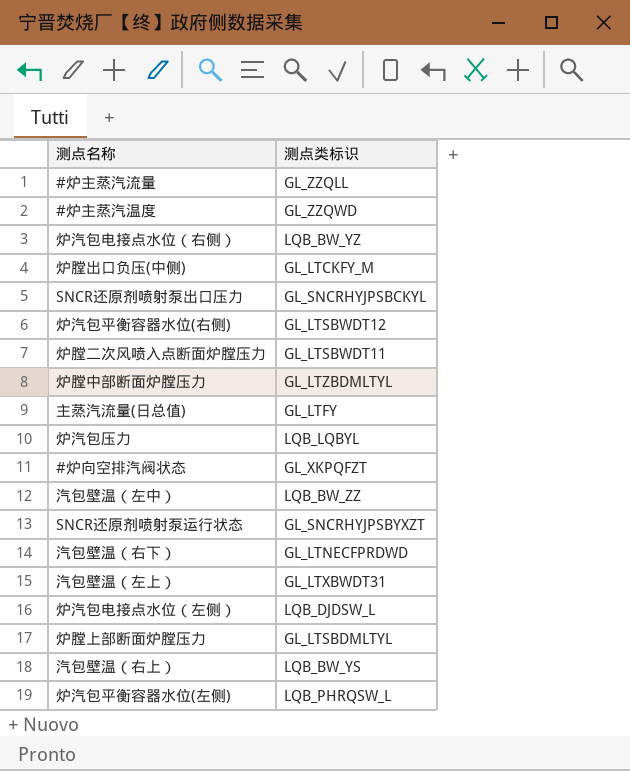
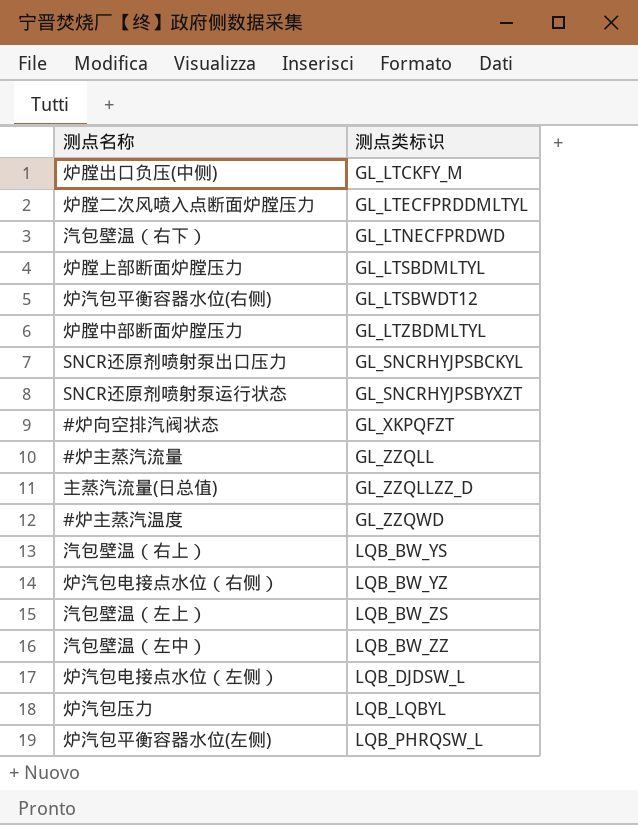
row order: none -> 测点类标识 ascending
炉膛二次风喷入点断面炉膛压力 | 测点类标识: GL_LTSBWDT11 -> GL_LTECFPRDDMLTYL
主蒸汽流量(日总值) | 测点类标识: GL_LTFY -> GL_ZZQLLZZ_D
汽包壁温（左上） | 测点类标识: GL_LTXBWDT31 -> LQB_BW_ZS

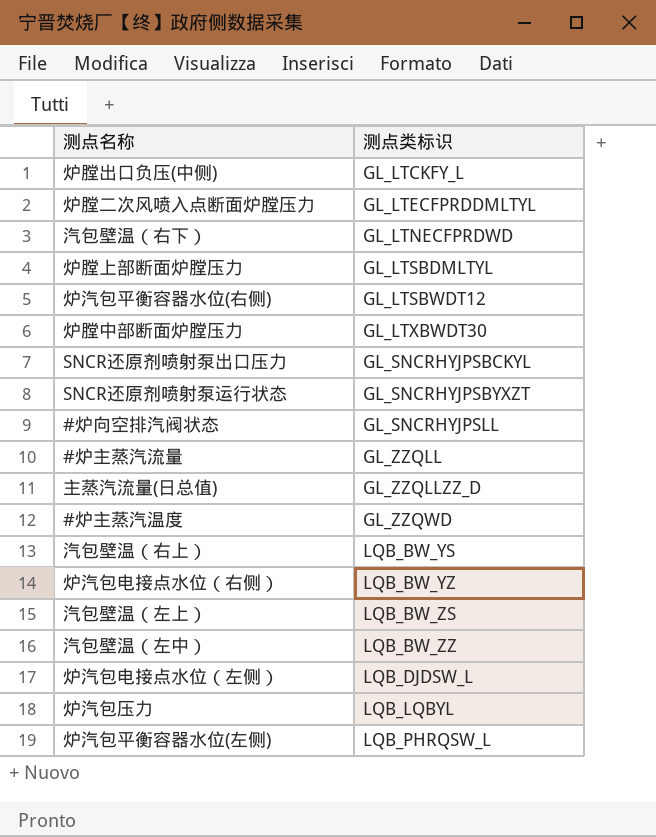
炉膛出口负压(中侧) | 测点类标识: GL_LTCKFY_M -> GL_LTCKFY_L
炉膛中部断面炉膛压力 | 测点类标识: GL_LTZBDMLTYL -> GL_LTXBWDT30
#炉向空排汽阀状态 | 测点类标识: GL_XKPQFZT -> GL_SNCRHYJPSLL

